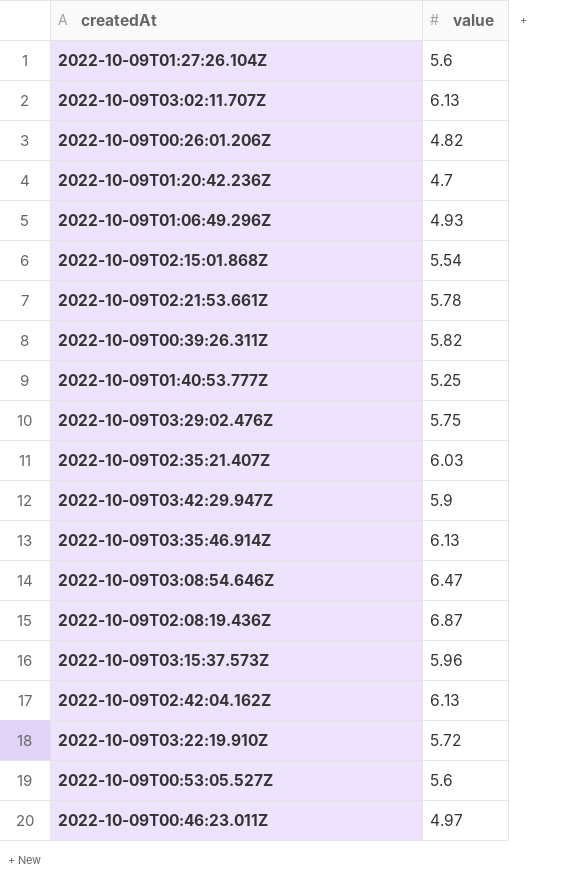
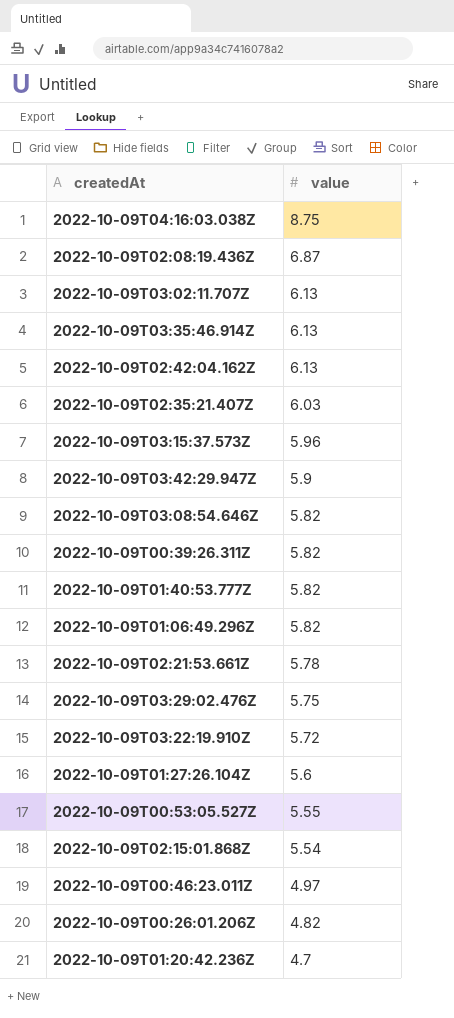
row order: none -> value descending
row 2022-10-09T04:16:03.038Z: none -> 8.75
2022-10-09T03:08:54.646Z | value: 6.47 -> 5.82
2022-10-09T01:40:53.777Z | value: 5.25 -> 5.82
2022-10-09T01:06:49.296Z | value: 4.93 -> 5.82
2022-10-09T00:53:05.527Z | value: 5.6 -> 5.55

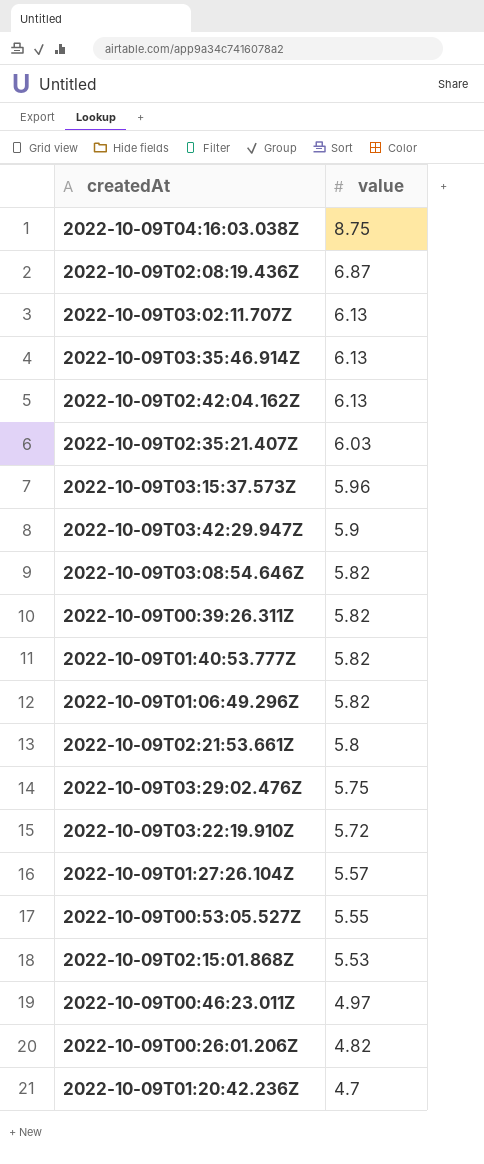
2022-10-09T02:21:53.661Z | value: 5.78 -> 5.8
2022-10-09T01:27:26.104Z | value: 5.6 -> 5.57
2022-10-09T02:15:01.868Z | value: 5.54 -> 5.53

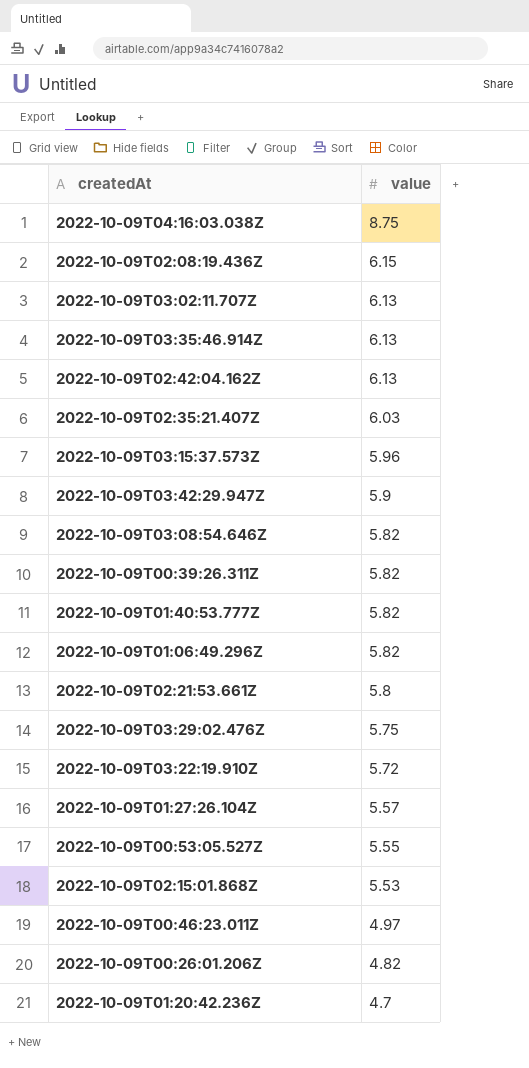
2022-10-09T02:08:19.436Z | value: 6.87 -> 6.15

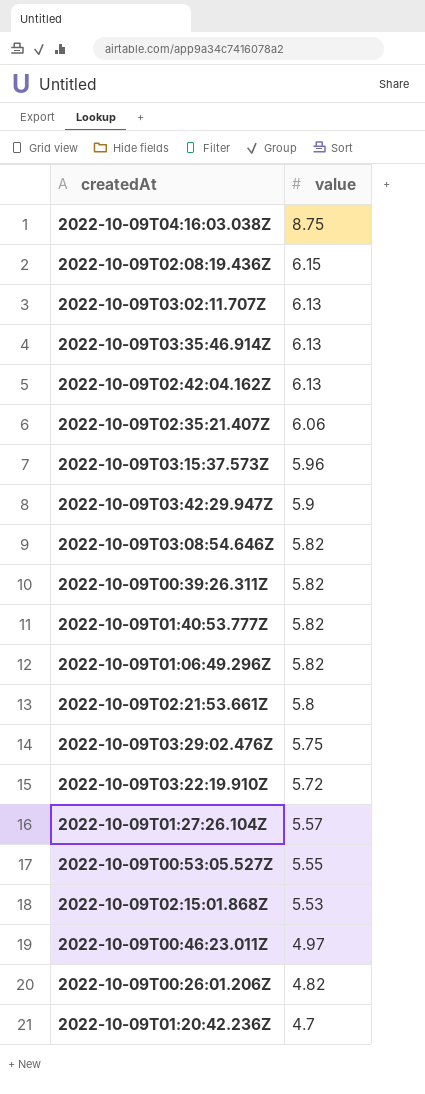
2022-10-09T02:35:21.407Z | value: 6.03 -> 6.06

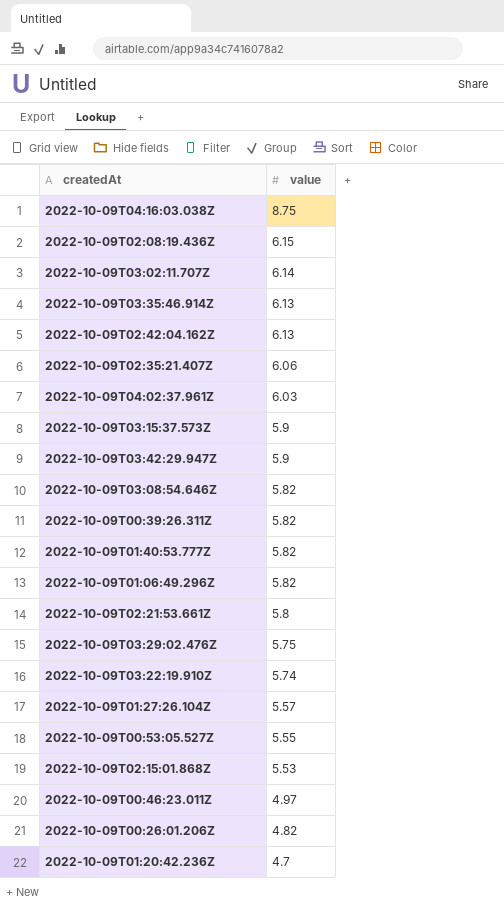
2022-10-09T03:02:11.707Z | value: 6.13 -> 6.14
row 2022-10-09T04:02:37.961Z: none -> 6.03
2022-10-09T03:15:37.573Z | value: 5.96 -> 5.9
2022-10-09T03:22:19.910Z | value: 5.72 -> 5.74

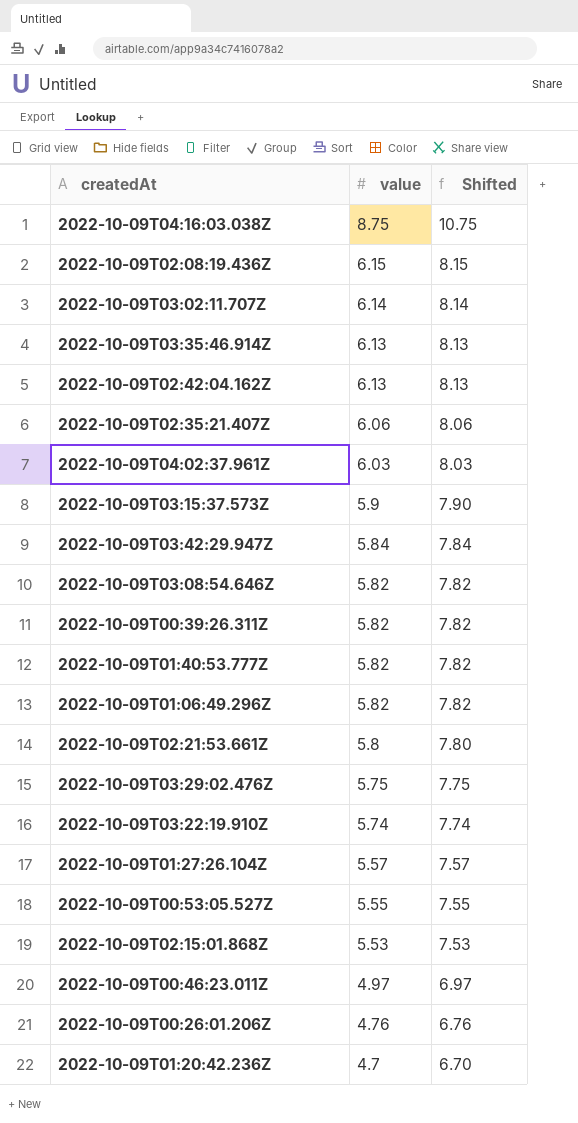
column Shifted | formula: none -> [value] + 2
2022-10-09T03:42:29.947Z | value: 5.9 -> 5.84
2022-10-09T00:26:01.206Z | value: 4.82 -> 4.76

